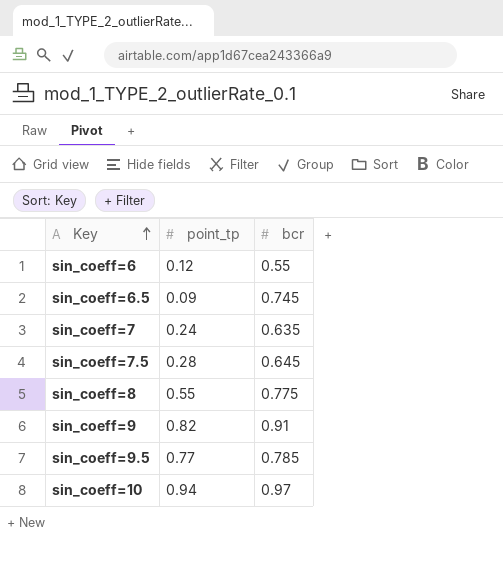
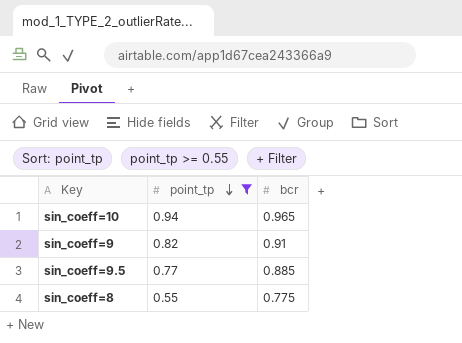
filter: none -> point_tp >= 0.55
row order: Key ascending -> point_tp descending
sin_coeff=10 | bcr: 0.97 -> 0.965
sin_coeff=9.5 | bcr: 0.785 -> 0.885

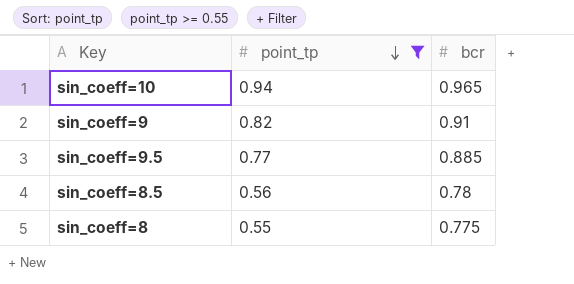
row sin_coeff=8.5: none -> 0.56 | 0.78

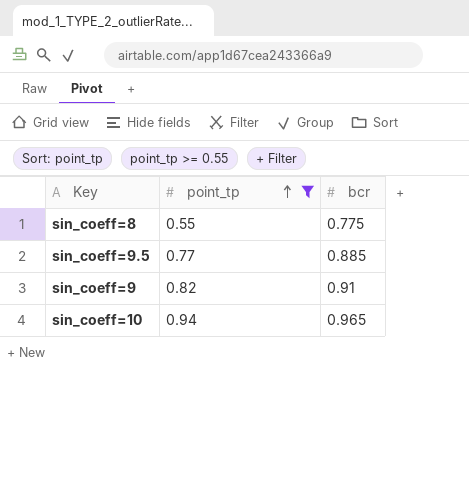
row order: point_tp descending -> point_tp ascending
row sin_coeff=8.5: 0.56 | 0.78 -> none

